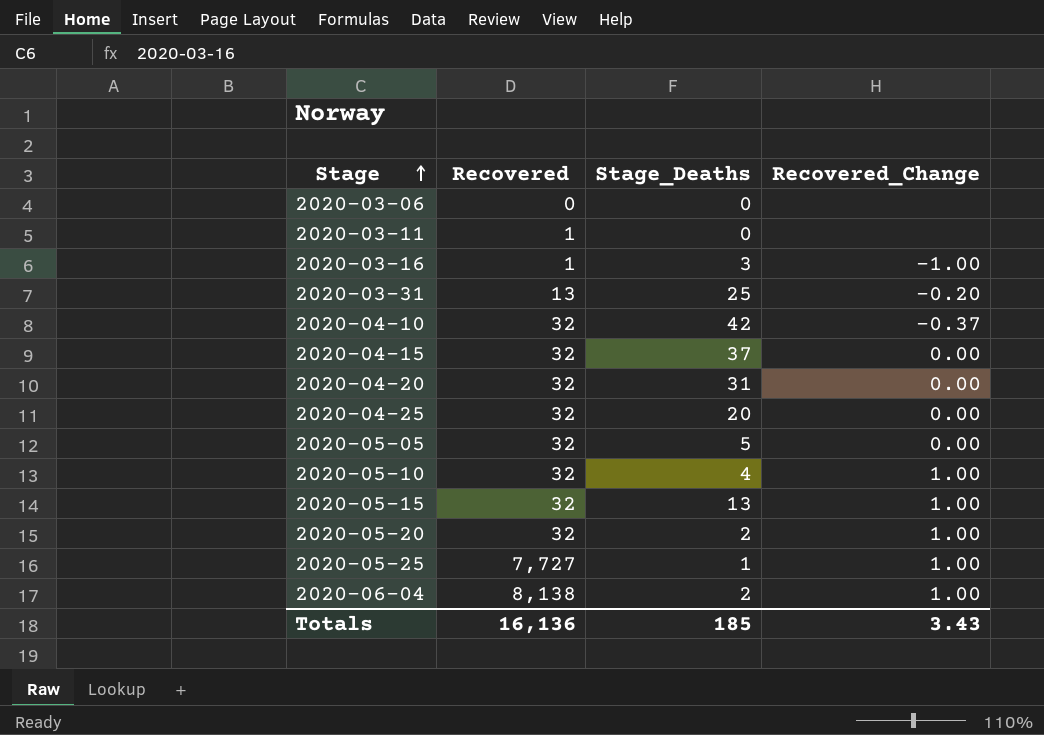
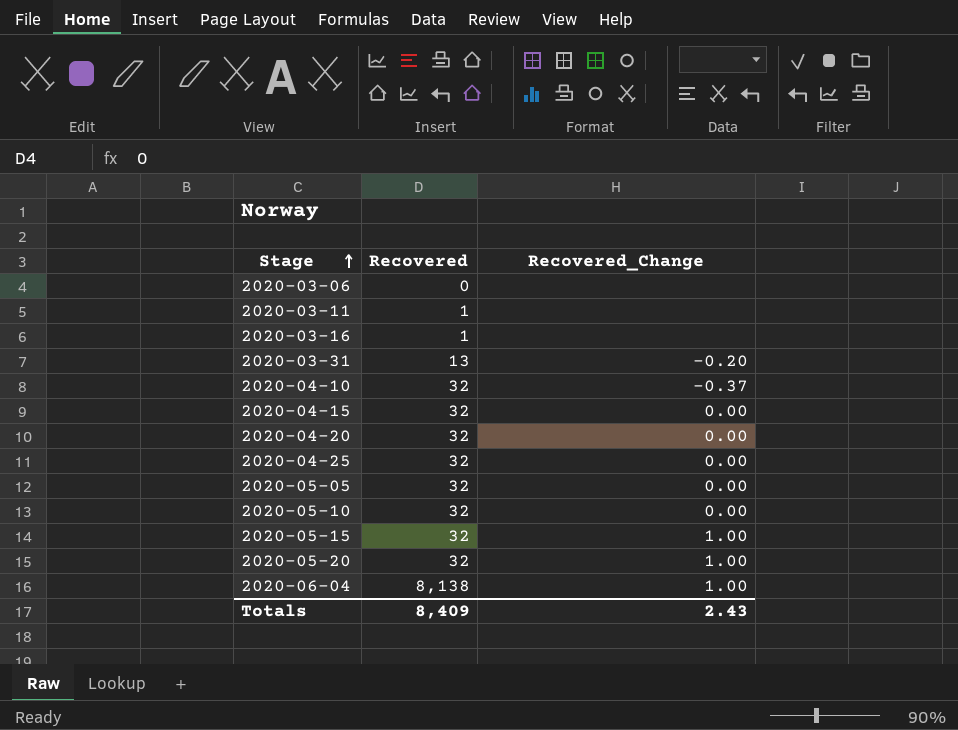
column Stage_Deaths | position: 3 -> none
row 2020-05-25: 7,727 | 1 | 1.00 -> none
2020-03-16 | Recovered_Change: -1.00 -> none
2020-05-10 | Recovered_Change: 1.00 -> 0.00
Totals | Recovered: 16,136 -> 8,409
Totals | Recovered_Change: 3.43 -> 2.43

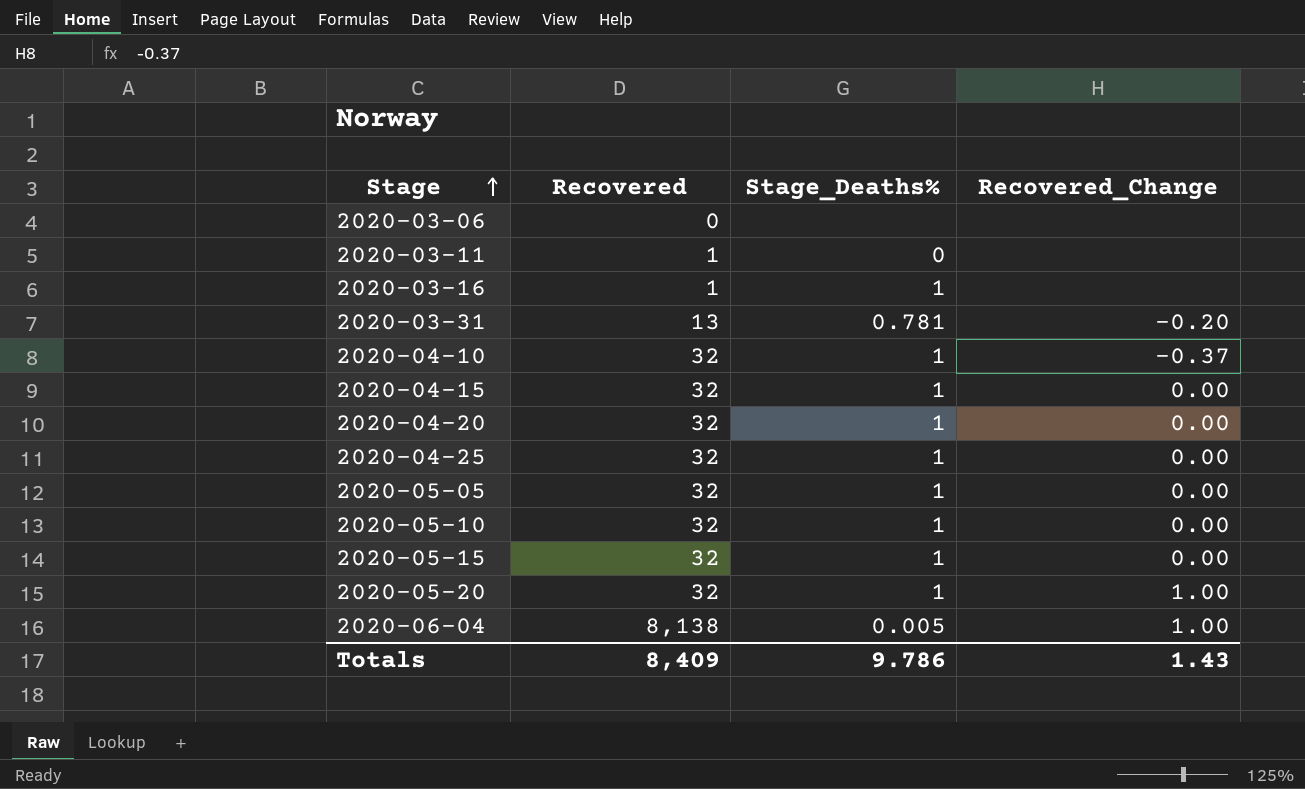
column Stage_Deaths% | position: none -> 3
2020-05-15 | Recovered_Change: 1.00 -> 0.00
Totals | Recovered_Change: 2.43 -> 1.43

